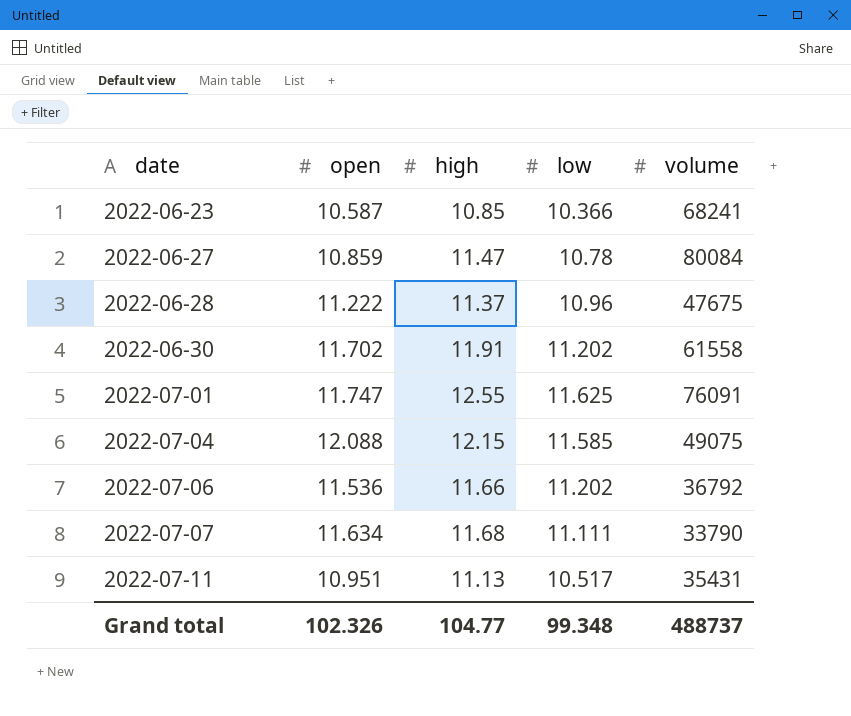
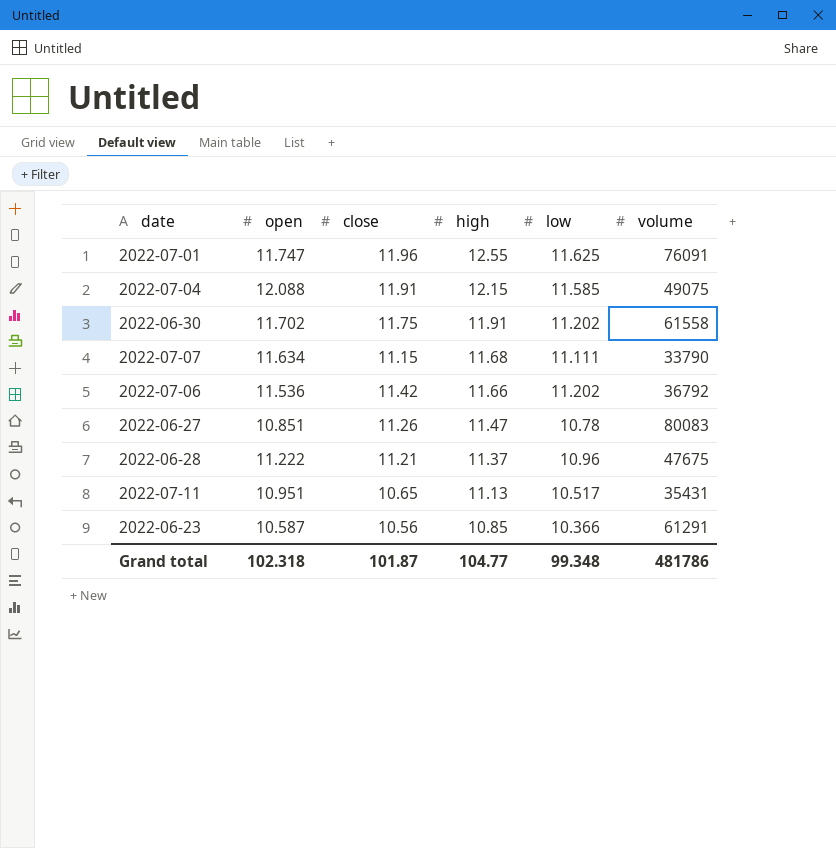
row order: date ascending -> high descending
column close | position: none -> 3
2022-06-27 | open: 10.859 -> 10.851
2022-06-27 | volume: 80084 -> 80083
2022-06-23 | volume: 68241 -> 61291
Grand total | open: 102.326 -> 102.318
Grand total | volume: 488737 -> 481786

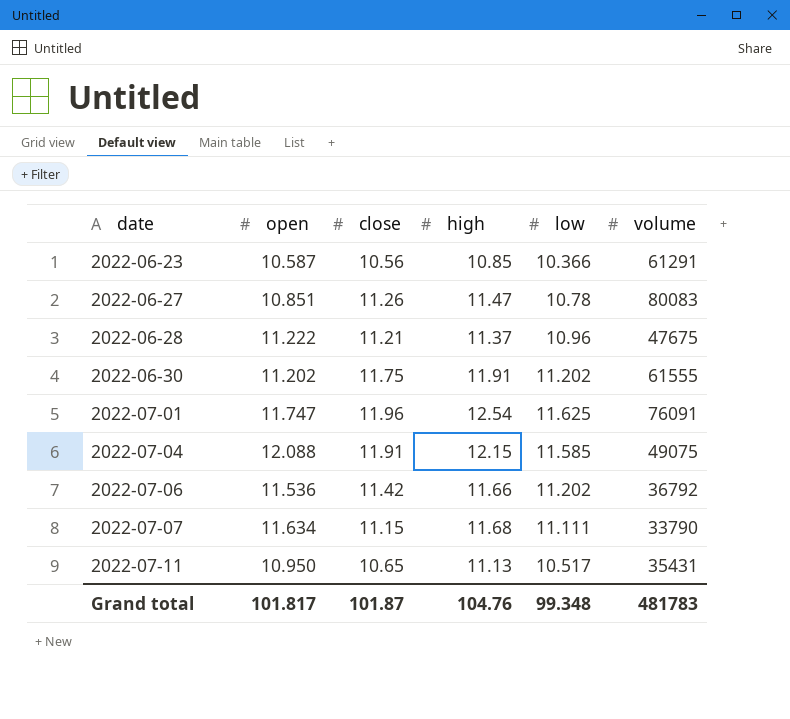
row order: high descending -> date ascending
2022-06-30 | open: 11.702 -> 11.202
2022-06-30 | volume: 61558 -> 61555
2022-07-01 | high: 12.55 -> 12.54
2022-07-11 | open: 10.951 -> 10.950
Grand total | open: 102.318 -> 101.817
Grand total | high: 104.77 -> 104.76
Grand total | volume: 481786 -> 481783

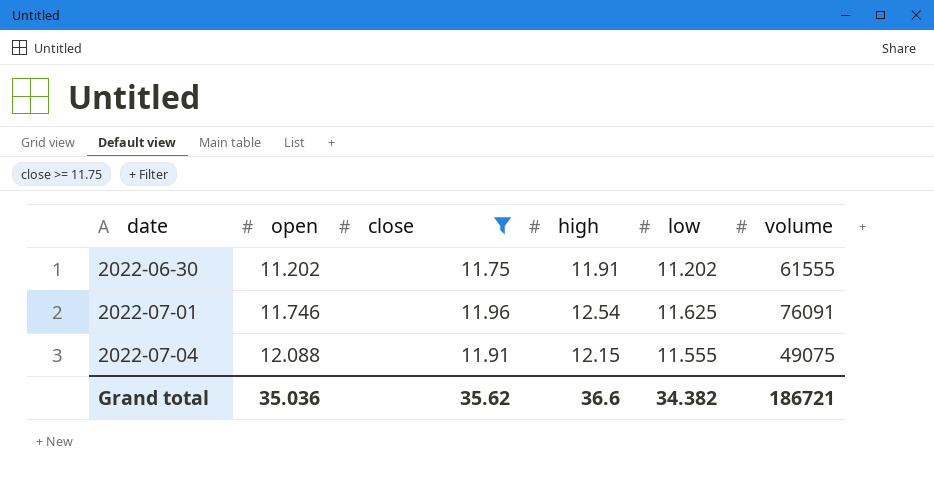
filter: none -> close >= 11.75
2022-07-01 | open: 11.747 -> 11.746
2022-07-04 | low: 11.585 -> 11.555
Grand total | open: 101.817 -> 35.036
Grand total | close: 101.87 -> 35.62
Grand total | high: 104.76 -> 36.6
Grand total | low: 99.348 -> 34.382
Grand total | volume: 481783 -> 186721

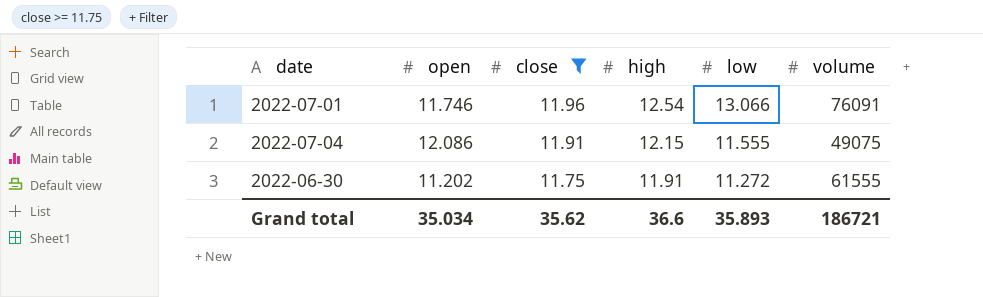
row order: date ascending -> close descending
2022-07-01 | low: 11.625 -> 13.066
2022-07-04 | open: 12.088 -> 12.086
2022-06-30 | low: 11.202 -> 11.272
Grand total | open: 35.036 -> 35.034
Grand total | low: 34.382 -> 35.893

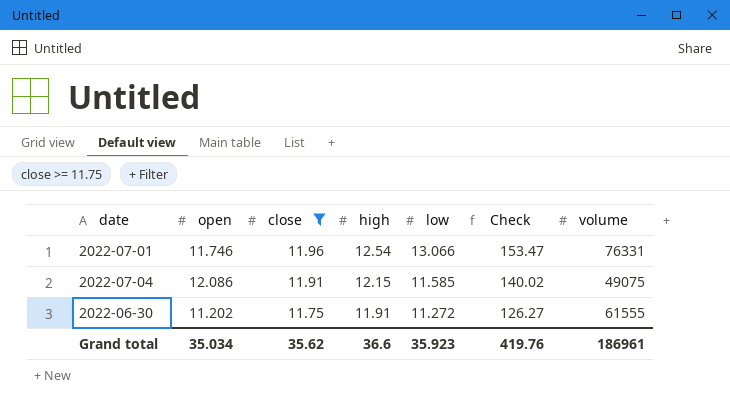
column Check | formula: none -> [open] * [low]
2022-07-01 | volume: 76091 -> 76331
2022-07-04 | low: 11.555 -> 11.585
Grand total | low: 35.893 -> 35.923
Grand total | volume: 186721 -> 186961

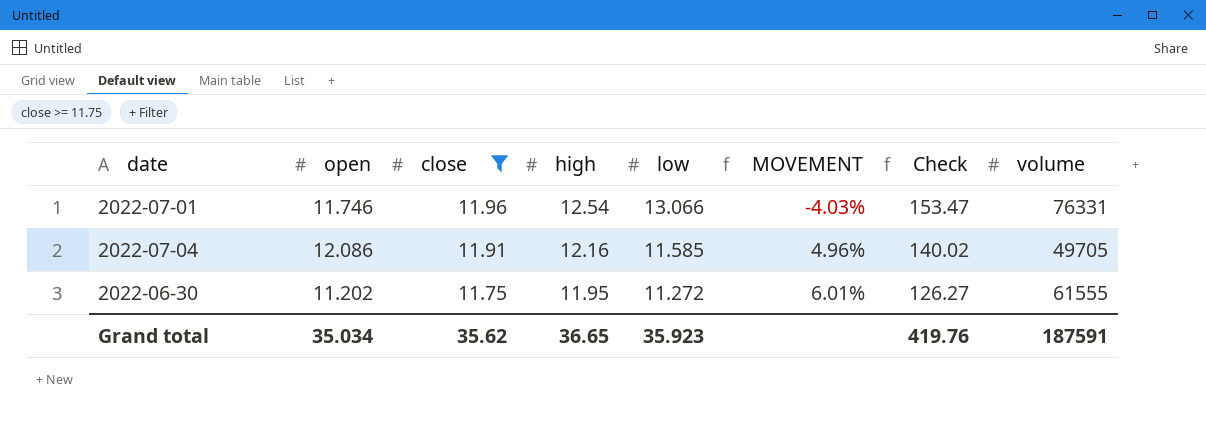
column MOVEMENT | formula: none -> ([high] - [low]) / [low]
2022-07-04 | high: 12.15 -> 12.16
2022-07-04 | volume: 49075 -> 49705
2022-06-30 | high: 11.91 -> 11.95
Grand total | high: 36.6 -> 36.65
Grand total | volume: 186961 -> 187591

